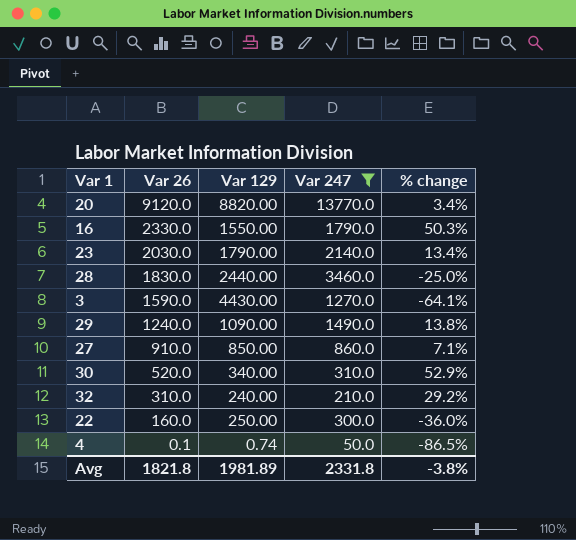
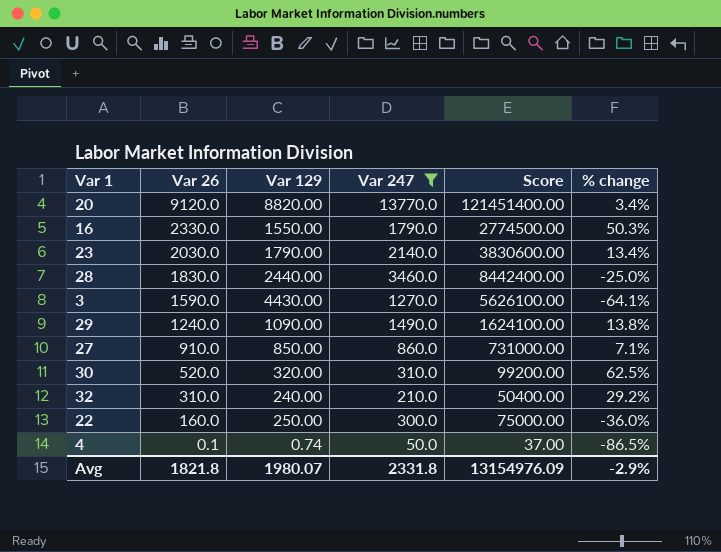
column Score | formula: none -> [Var 129] * [Var 247]
30 | Var 129: 340.00 -> 320.00
30 | % change: 52.9% -> 62.5%
Avg | Var 129: 1981.89 -> 1980.07
Avg | % change: -3.8% -> -2.9%

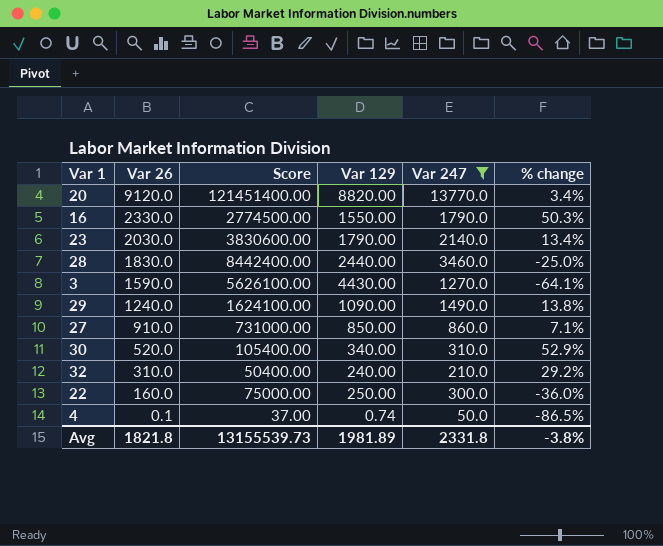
column Score | position: 5 -> 3
30 | Score: 99200.00 -> 105400.00
30 | Var 129: 320.00 -> 340.00
30 | % change: 62.5% -> 52.9%
Avg | Score: 13154976.09 -> 13155539.73
Avg | Var 129: 1980.07 -> 1981.89
Avg | % change: -2.9% -> -3.8%

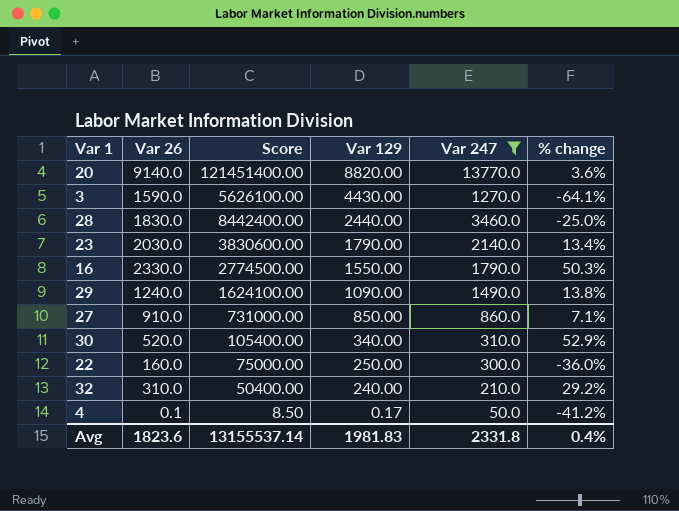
row order: Var 26 descending -> Var 129 descending
20 | Var 26: 9120.0 -> 9140.0
20 | % change: 3.4% -> 3.6%
4 | Score: 37.00 -> 8.50
4 | Var 129: 0.74 -> 0.17
4 | % change: -86.5% -> -41.2%
Avg | Var 26: 1821.8 -> 1823.6
Avg | Score: 13155539.73 -> 13155537.14
Avg | Var 129: 1981.89 -> 1981.83
Avg | % change: -3.8% -> 0.4%

